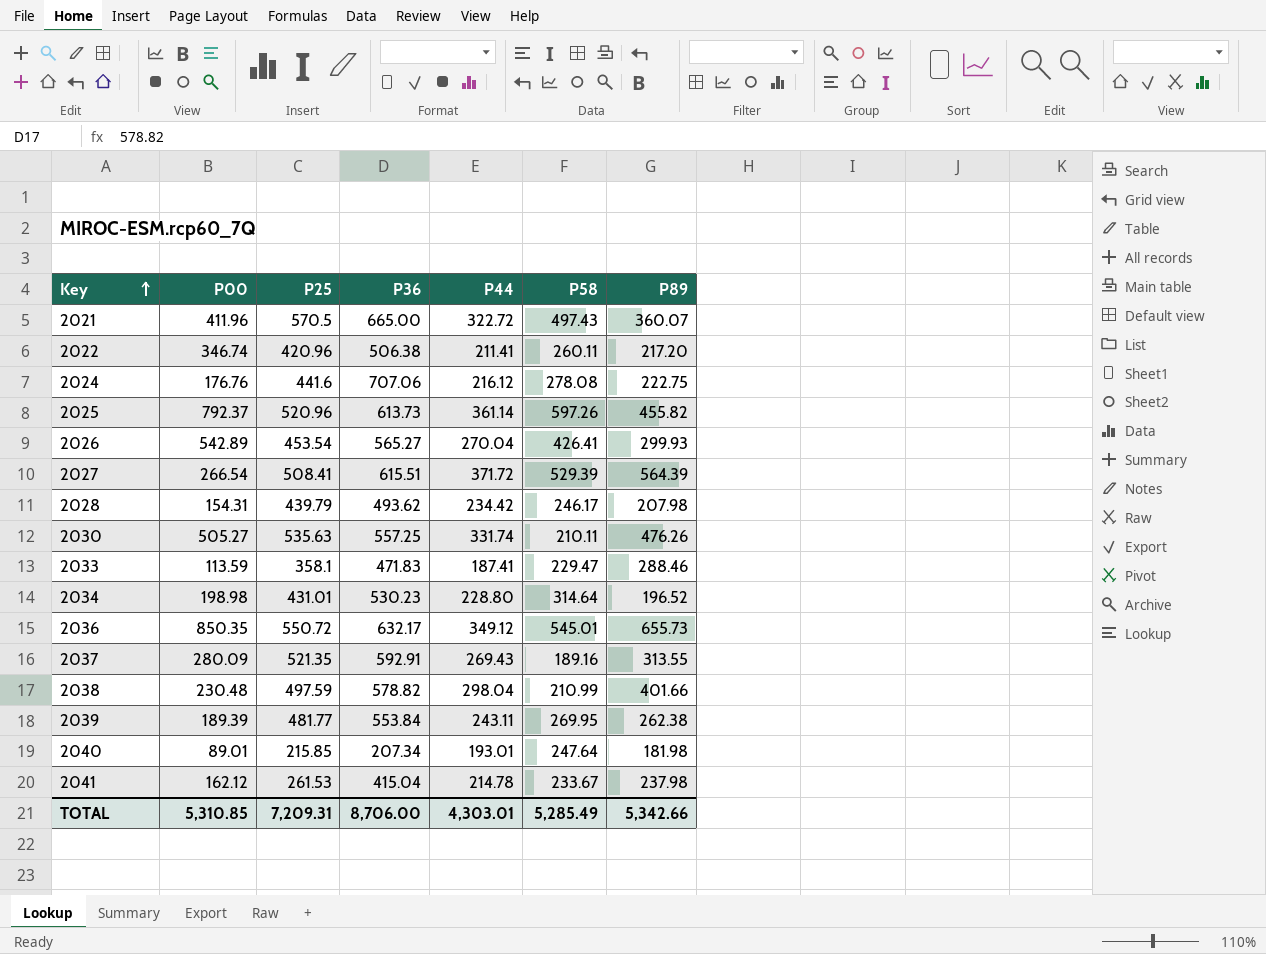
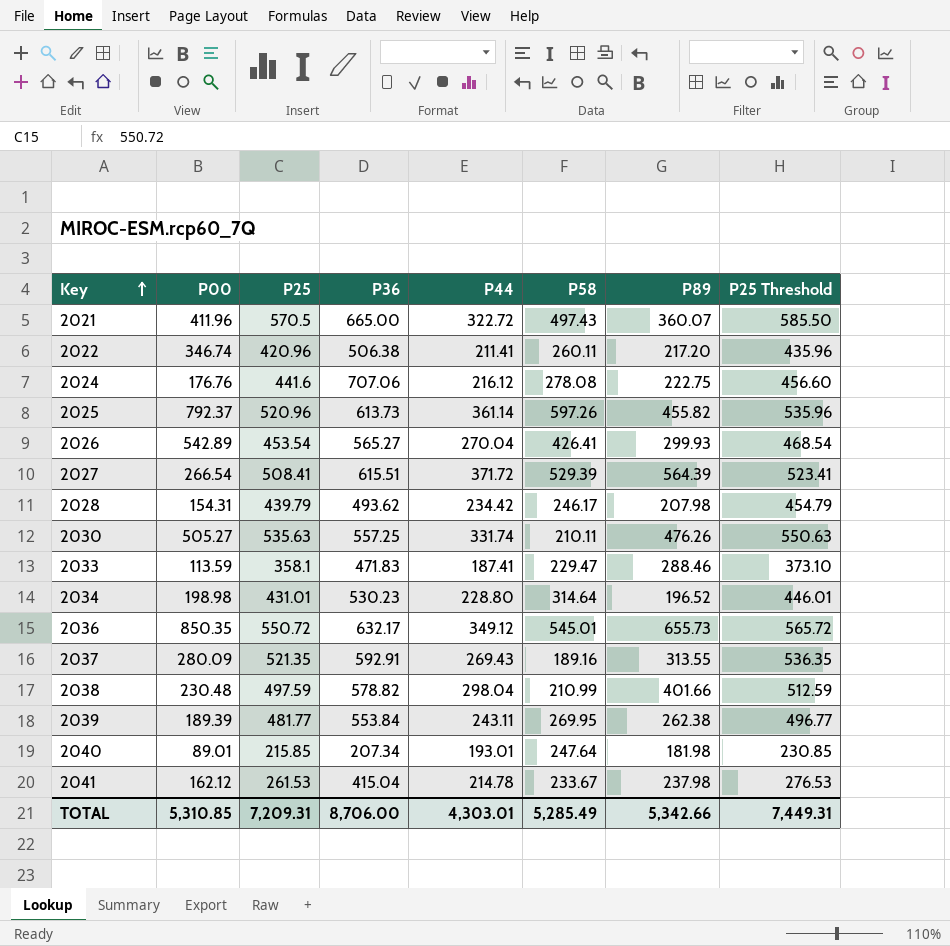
column P25 Threshold | formula: none -> [P25] + 15

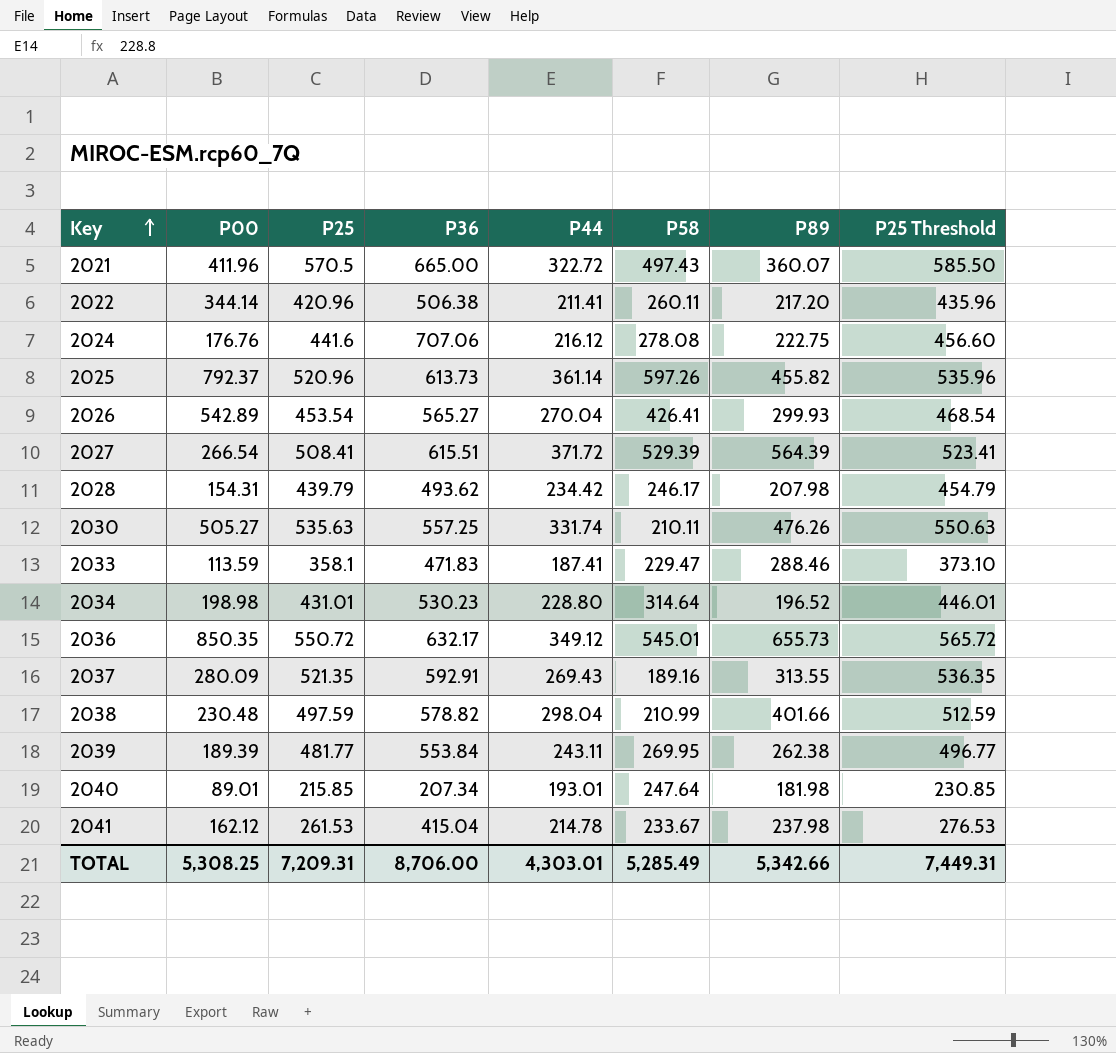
2022 | P00: 346.74 -> 344.14
TOTAL | P00: 5,310.85 -> 5,308.25

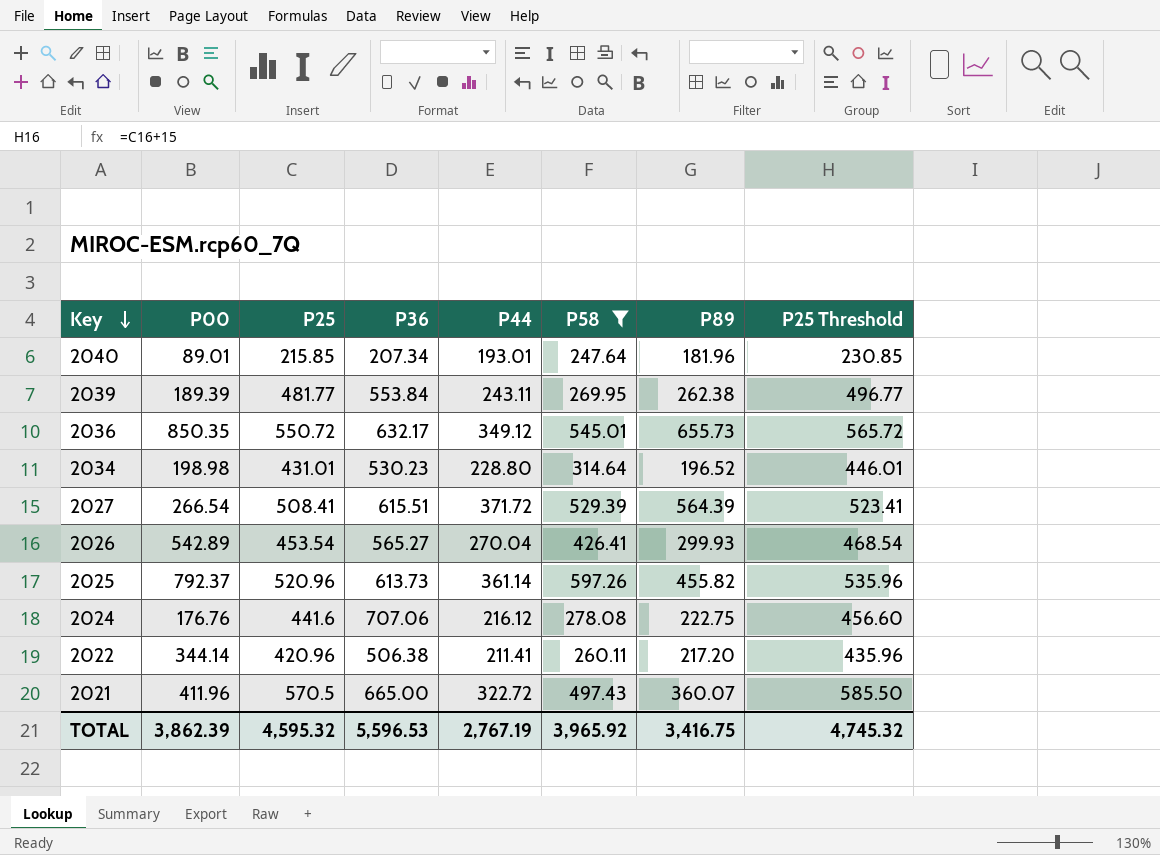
filter: none -> P58 >= 247.64
row order: Key ascending -> Key descending
2040 | P89: 181.98 -> 181.96
TOTAL | P00: 5,308.25 -> 3,862.39
TOTAL | P25: 7,209.31 -> 4,595.32
TOTAL | P36: 8,706.00 -> 5,596.53
TOTAL | P44: 4,303.01 -> 2,767.19
TOTAL | P58: 5,285.49 -> 3,965.92
TOTAL | P89: 5,342.66 -> 3,416.75
TOTAL | P25 Threshold: 7,449.31 -> 4,745.32

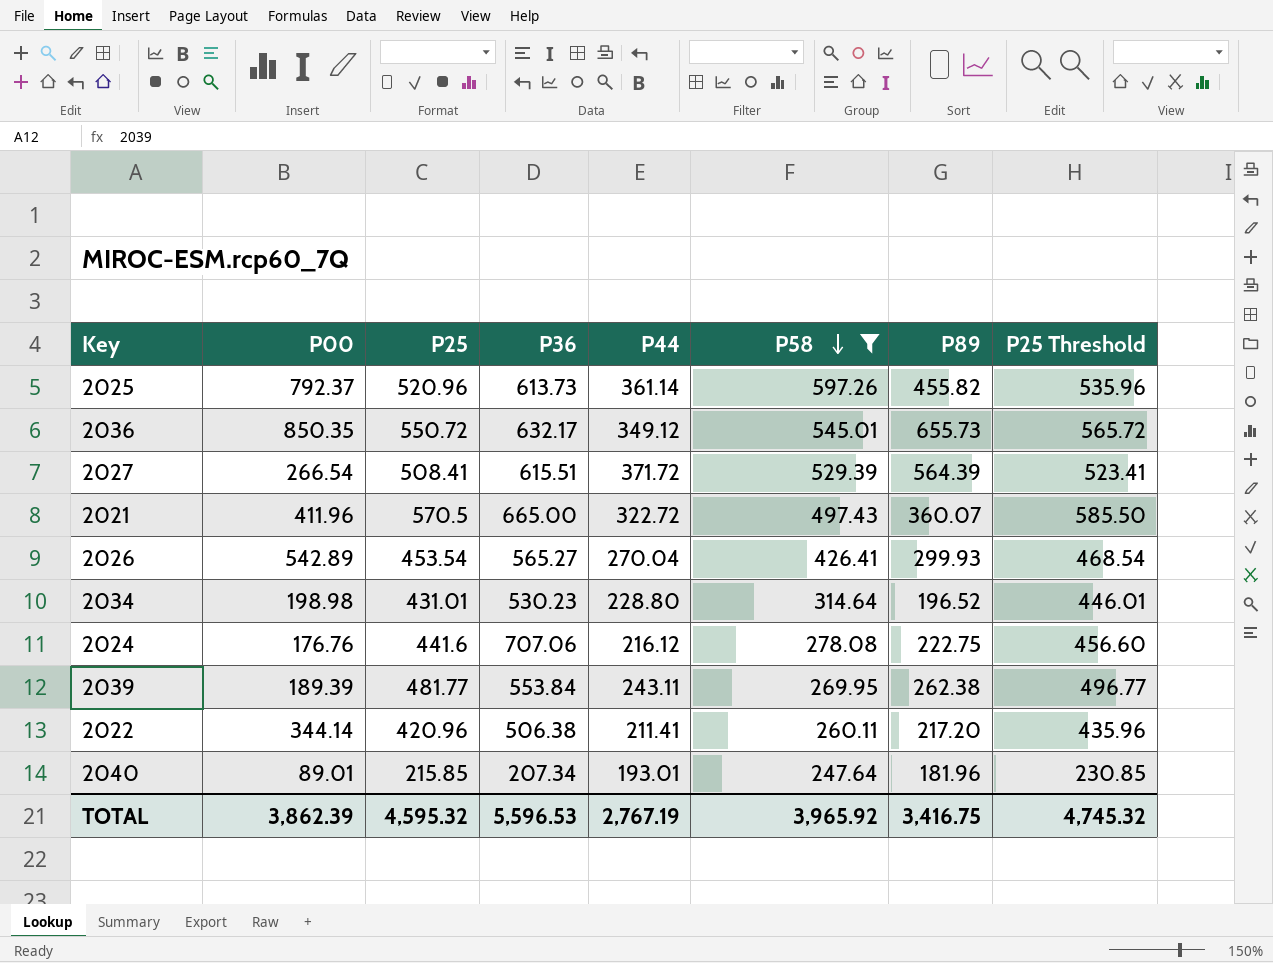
row order: Key descending -> P58 descending

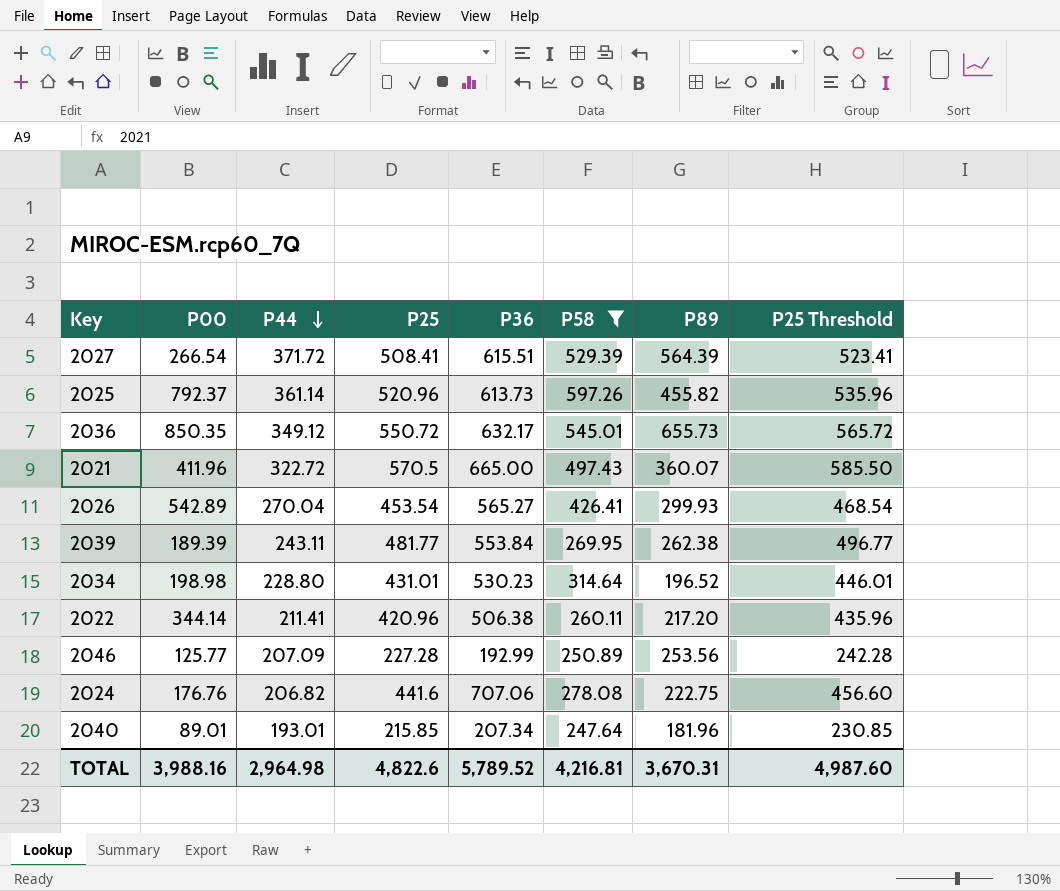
row order: P58 descending -> P44 descending
column P44 | position: 5 -> 3
row 2046: none -> 125.77 | 207.09 | 227.28 | 192.99 | 250.89 | 253.56 | 242.28
2024 | P44: 216.12 -> 206.82
TOTAL | P00: 3,862.39 -> 3,988.16
TOTAL | P44: 2,767.19 -> 2,964.98
TOTAL | P25: 4,595.32 -> 4,822.6
TOTAL | P36: 5,596.53 -> 5,789.52
TOTAL | P58: 3,965.92 -> 4,216.81
TOTAL | P89: 3,416.75 -> 3,670.31
TOTAL | P25 Threshold: 4,745.32 -> 4,987.60

